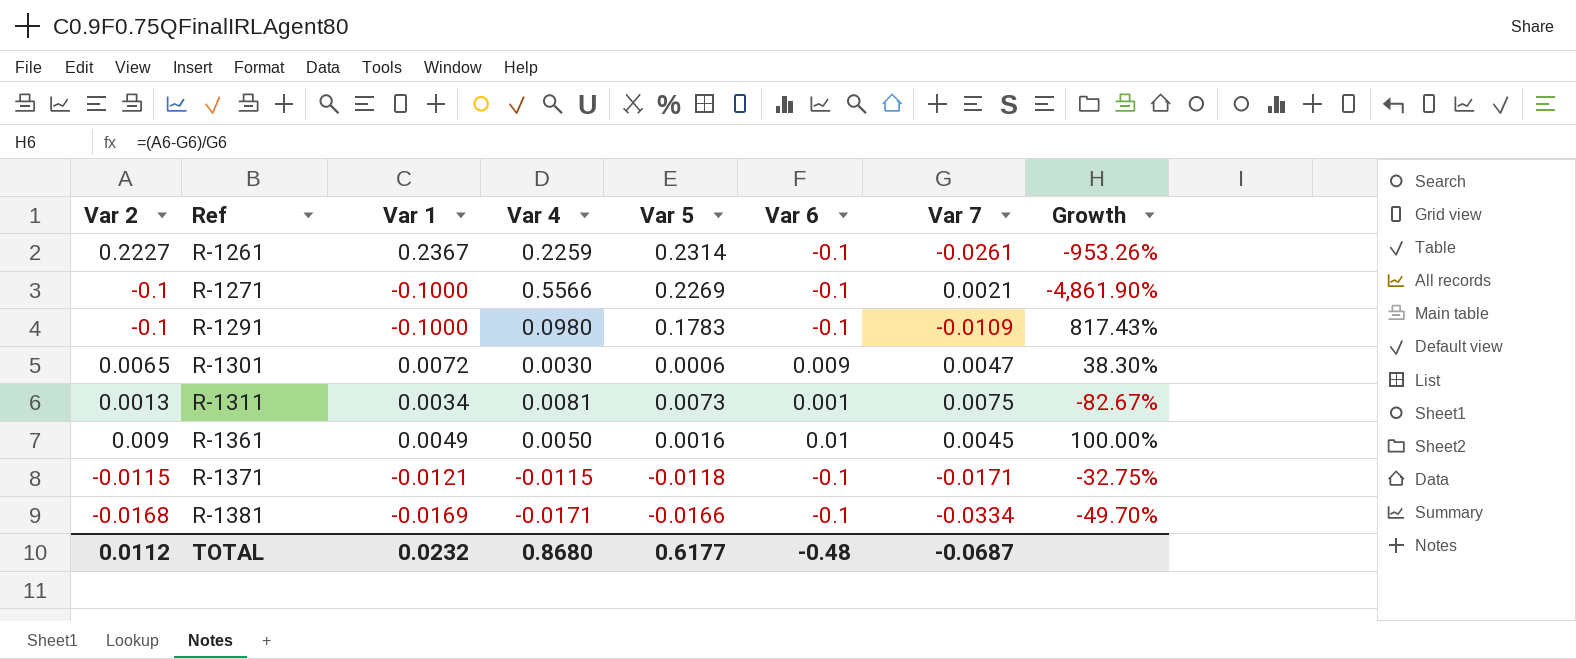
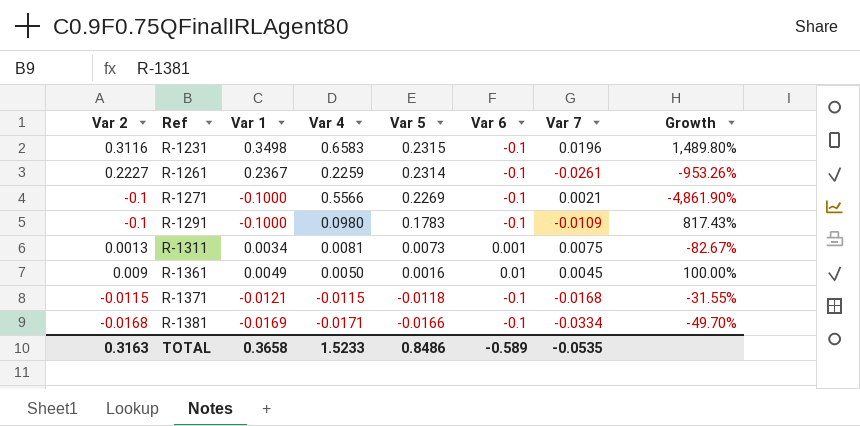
row R-1301: 0.0065 | 0.0072 | 0.0030 | 0.0006 | 0.009 | 0.0047 | 38.30% -> none
row R-1231: none -> 0.3116 | 0.3498 | 0.6583 | 0.2315 | -0.1 | 0.0196 | 1,489.80%
R-1371 | Var 7: -0.0171 -> -0.0168
R-1371 | Growth: -32.75% -> -31.55%
TOTAL | Var 2: 0.0112 -> 0.3163
TOTAL | Var 1: 0.0232 -> 0.3658
TOTAL | Var 4: 0.8680 -> 1.5233
TOTAL | Var 5: 0.6177 -> 0.8486
TOTAL | Var 6: -0.48 -> -0.589
TOTAL | Var 7: -0.0687 -> -0.0535

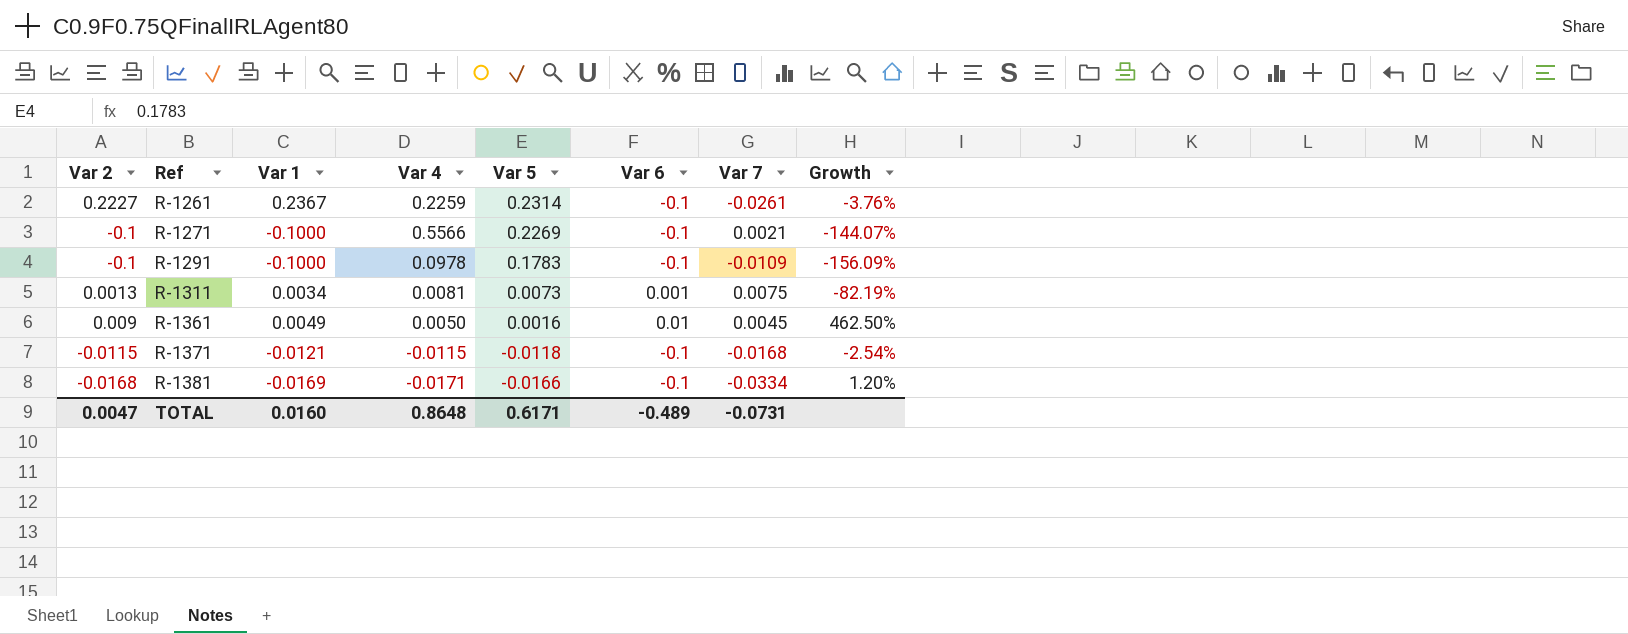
column Growth | formula: ([Var 2] - [Var 7]) / [Var 7] -> ([Var 2] - [Var 5]) / [Var 5]
row R-1231: 0.3116 | 0.3498 | 0.6583 | 0.2315 | -0.1 | 0.0196 | 1,489.80% -> none
R-1291 | Var 4: 0.0980 -> 0.0978
TOTAL | Var 2: 0.3163 -> 0.0047
TOTAL | Var 1: 0.3658 -> 0.0160
TOTAL | Var 4: 1.5233 -> 0.8648
TOTAL | Var 5: 0.8486 -> 0.6171
TOTAL | Var 6: -0.589 -> -0.489
TOTAL | Var 7: -0.0535 -> -0.0731

